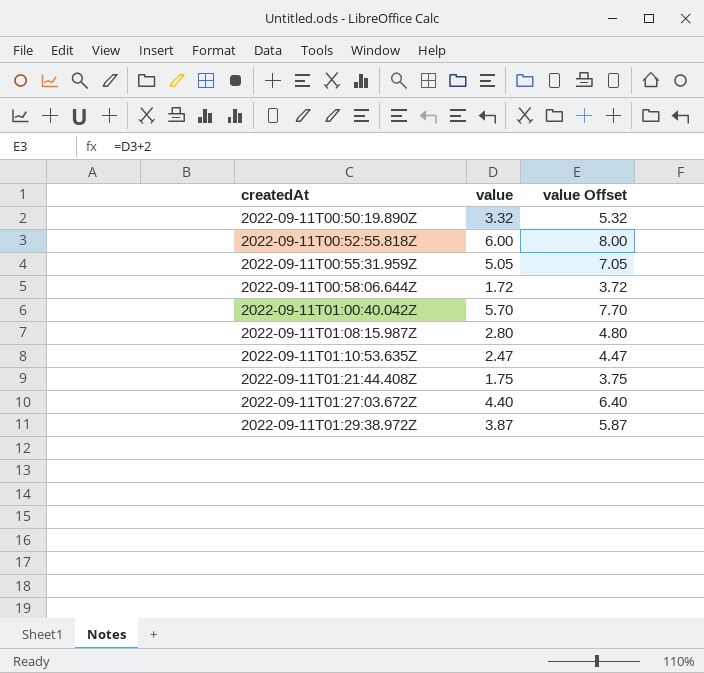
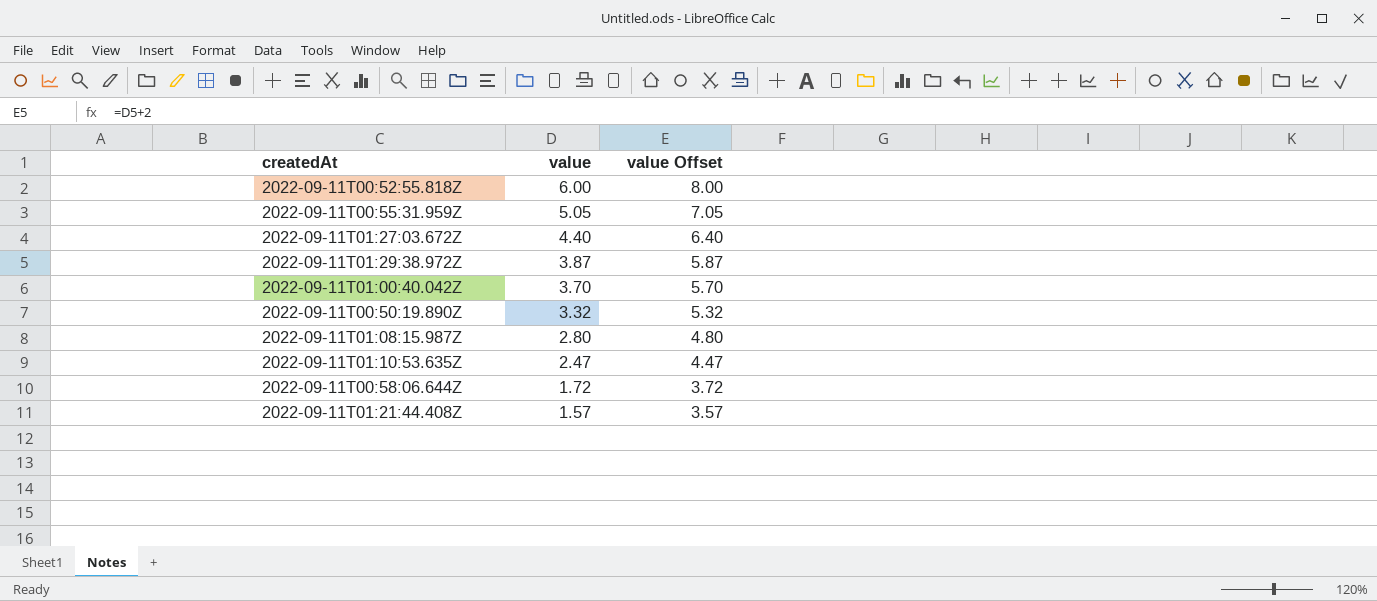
row order: createdAt ascending -> value descending
2022-09-11T01:00:40.042Z | value: 5.70 -> 3.70
2022-09-11T01:00:40.042Z | value Offset: 7.70 -> 5.70
2022-09-11T01:21:44.408Z | value: 1.75 -> 1.57
2022-09-11T01:21:44.408Z | value Offset: 3.75 -> 3.57

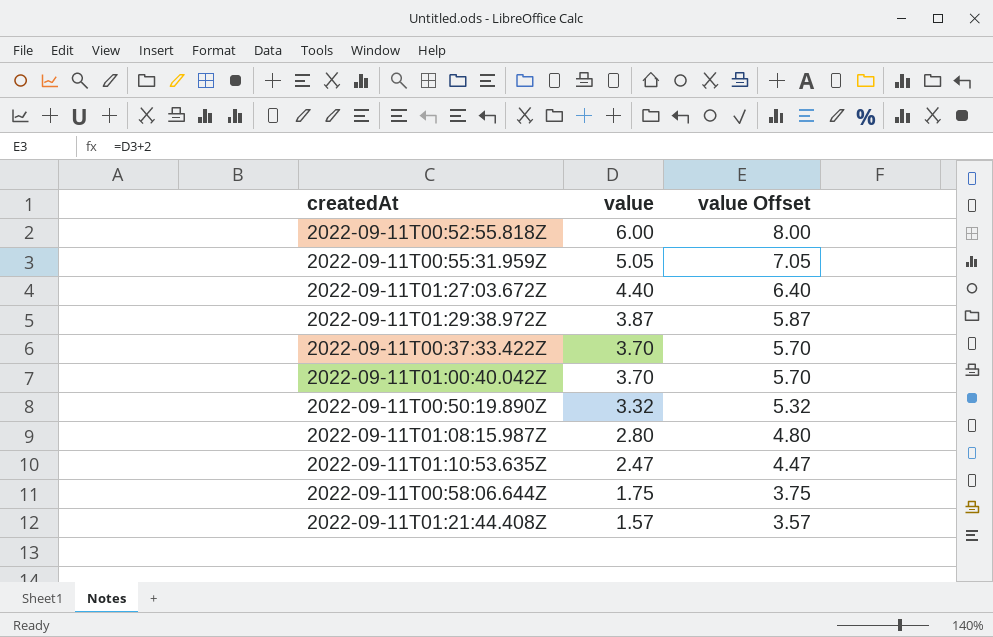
row 2022-09-11T00:37:33.422Z: none -> 3.70 | 5.70
2022-09-11T00:58:06.644Z | value: 1.72 -> 1.75
2022-09-11T00:58:06.644Z | value Offset: 3.72 -> 3.75

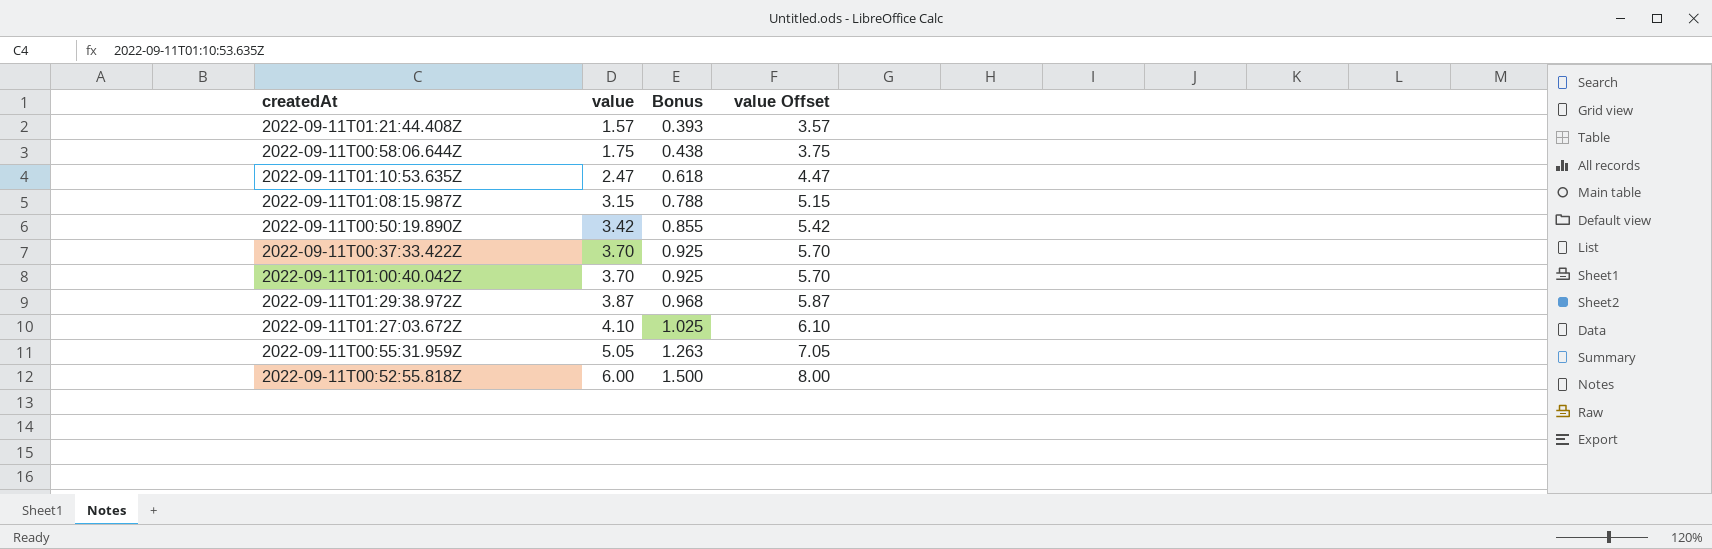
row order: value descending -> value ascending
column Bonus | formula: none -> [value] * 0.25
2022-09-11T01:08:15.987Z | value: 2.80 -> 3.15
2022-09-11T01:08:15.987Z | value Offset: 4.80 -> 5.15
2022-09-11T00:50:19.890Z | value: 3.32 -> 3.42
2022-09-11T00:50:19.890Z | value Offset: 5.32 -> 5.42
2022-09-11T01:27:03.672Z | value: 4.40 -> 4.10
2022-09-11T01:27:03.672Z | value Offset: 6.40 -> 6.10

